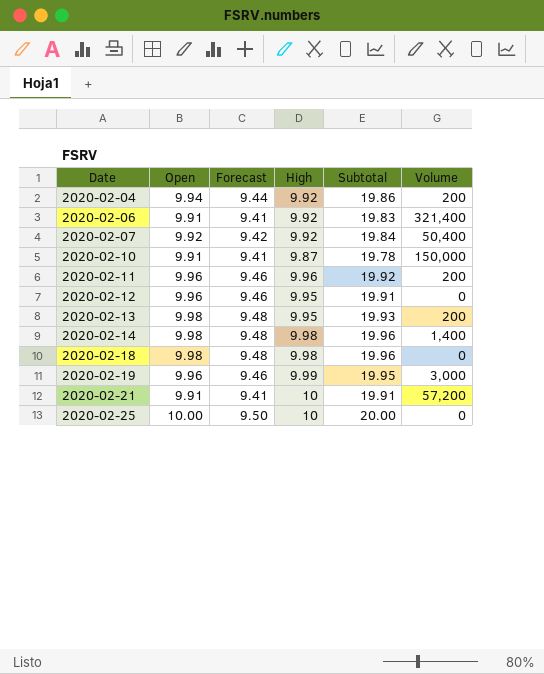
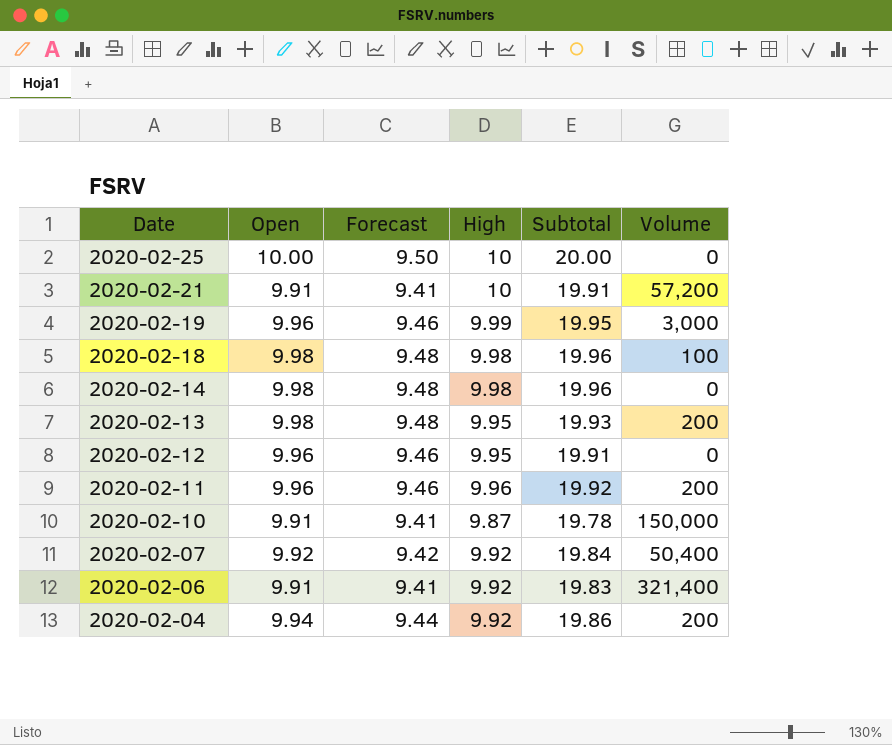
row order: Date ascending -> Date descending
2020-02-18 | Volume: 0 -> 100
2020-02-14 | Volume: 1,400 -> 0

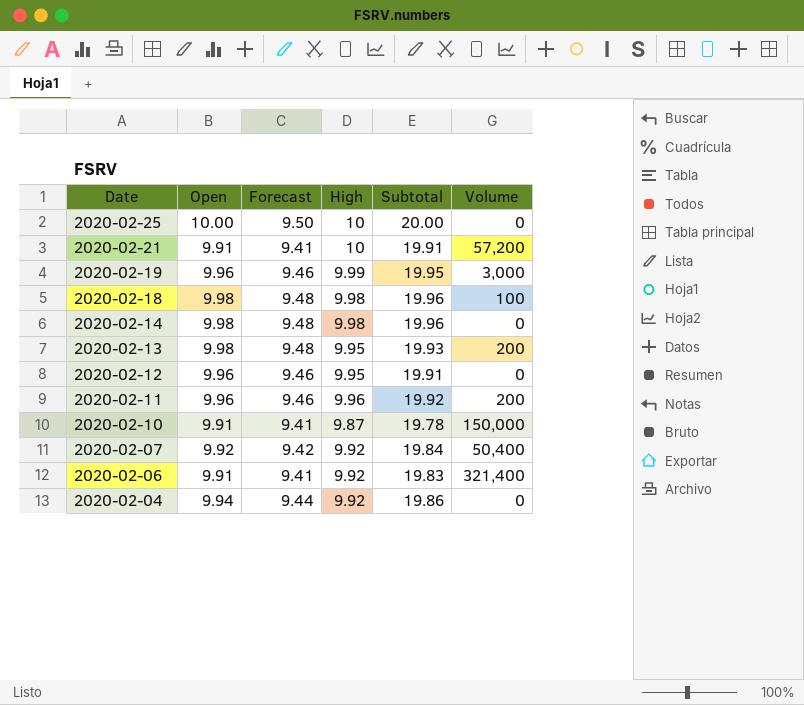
2020-02-04 | Volume: 200 -> 0

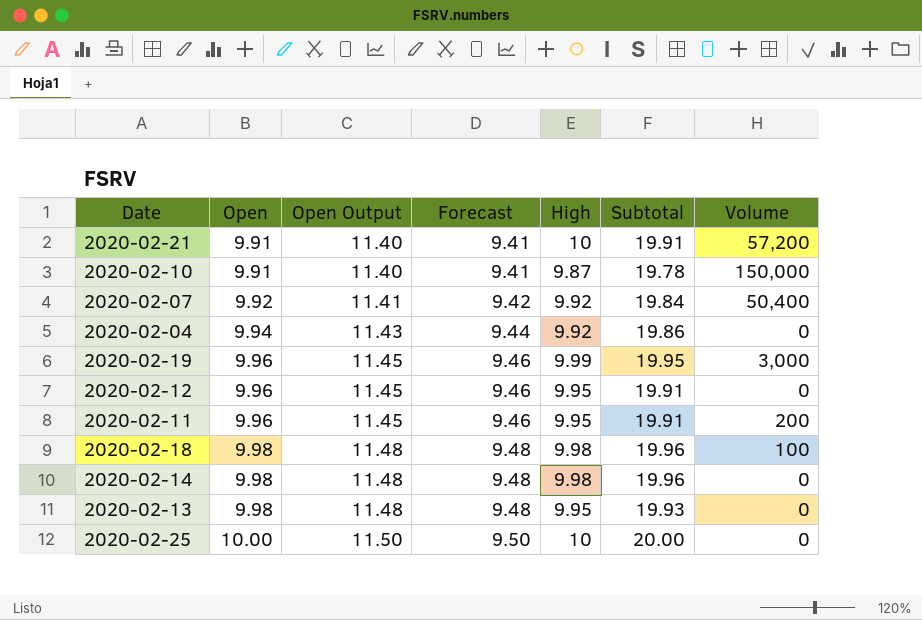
row order: Date descending -> Open ascending
column Open Output | formula: none -> [Open] * 1.15
row 2020-02-06: 9.91 | 9.41 | 9.92 | 19.83 | 321,400 -> none
2020-02-11 | High: 9.96 -> 9.95
2020-02-11 | Subtotal: 19.92 -> 19.91
2020-02-13 | Volume: 200 -> 0

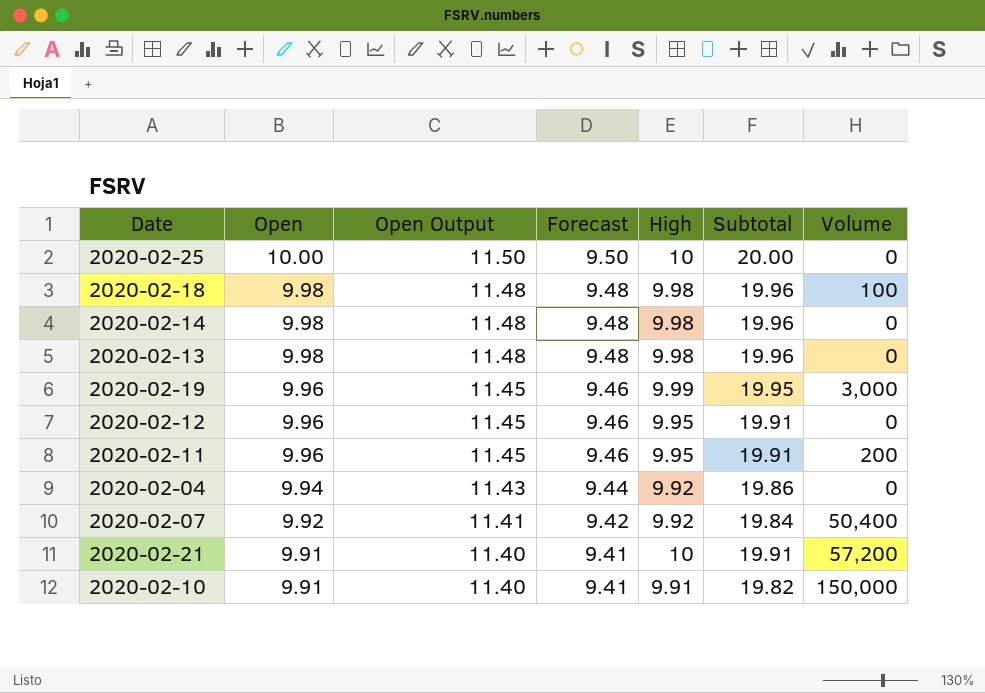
row order: Open ascending -> Open descending
2020-02-13 | High: 9.95 -> 9.98
2020-02-13 | Subtotal: 19.93 -> 19.96
2020-02-10 | High: 9.87 -> 9.91
2020-02-10 | Subtotal: 19.78 -> 19.82

